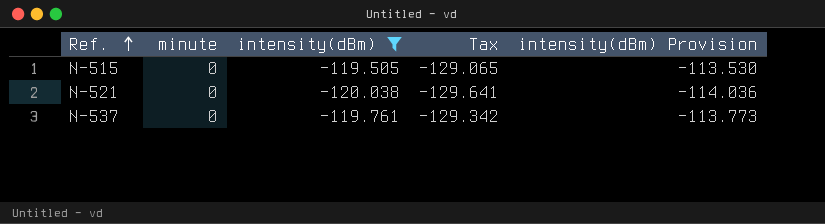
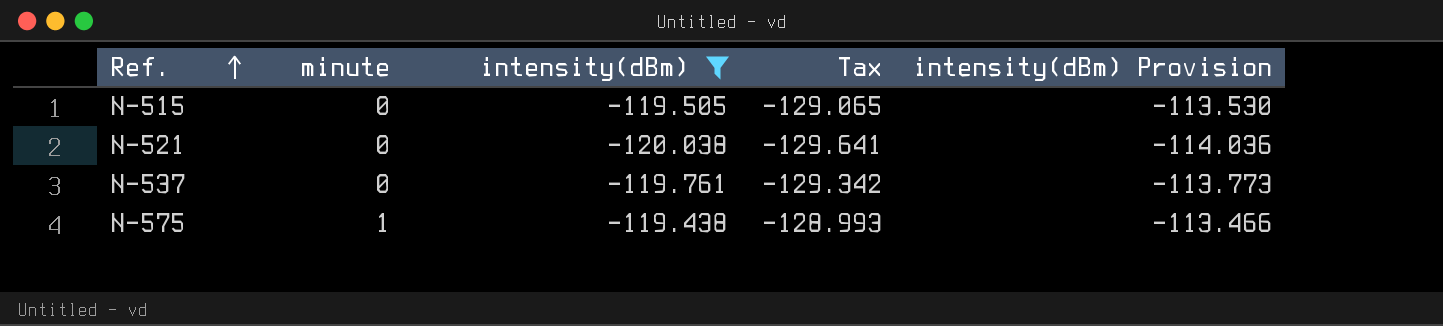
row N-575: none -> 1 | -119.438 | -128.993 | -113.466

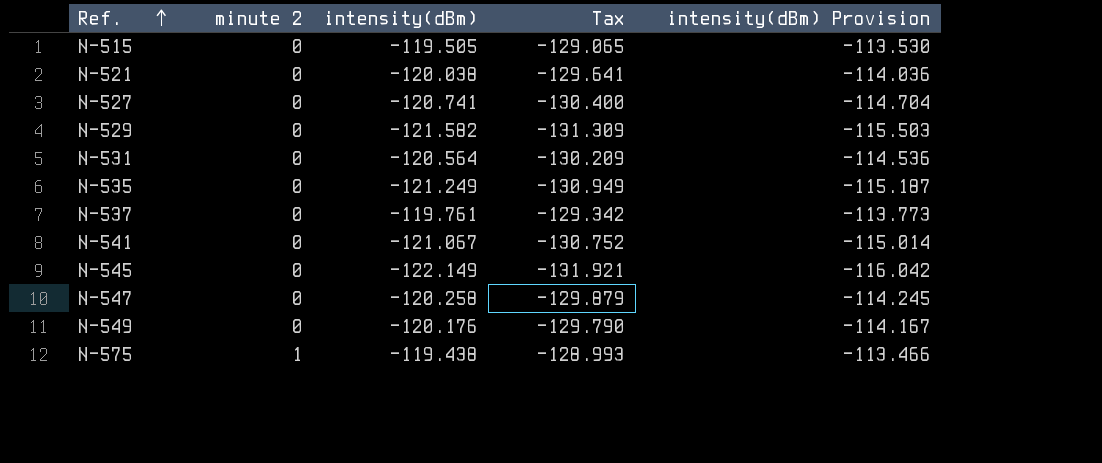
filter: intensity(dBm) >= -120.038 -> none
column name: minute -> minute 2

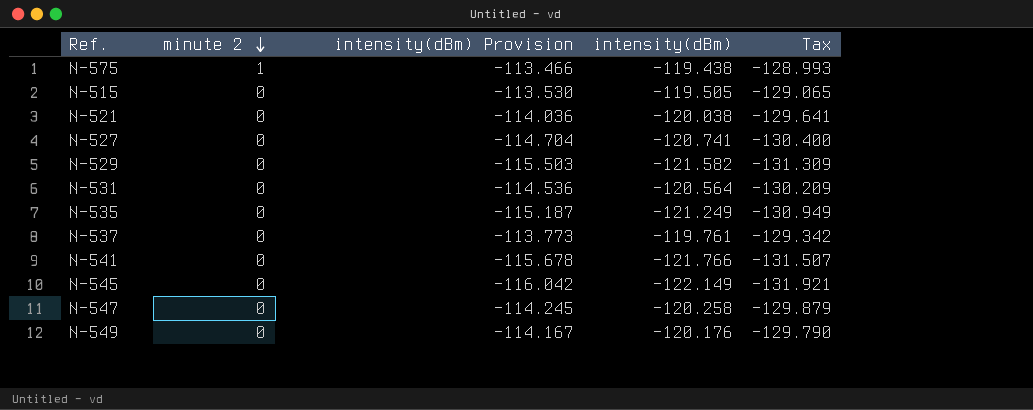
row order: Ref. ascending -> minute 2 descending
column intensity(dBm) Provision | position: 5 -> 3
N-541 | intensity(dBm) Provision: -115.014 -> -115.678
N-541 | intensity(dBm): -121.067 -> -121.766
N-541 | Tax: -130.752 -> -131.507

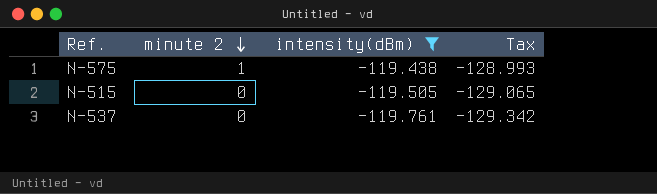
filter: none -> intensity(dBm) >= -119.761
column intensity(dBm) Provision | formula: [intensity(dBm)] * 0.95 -> none

